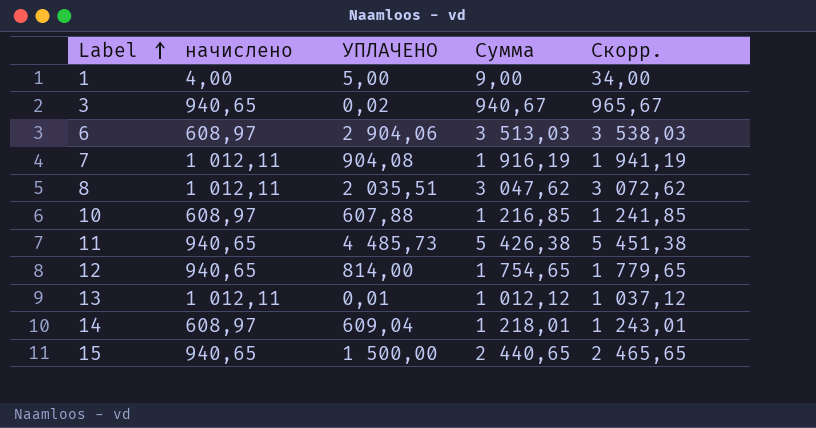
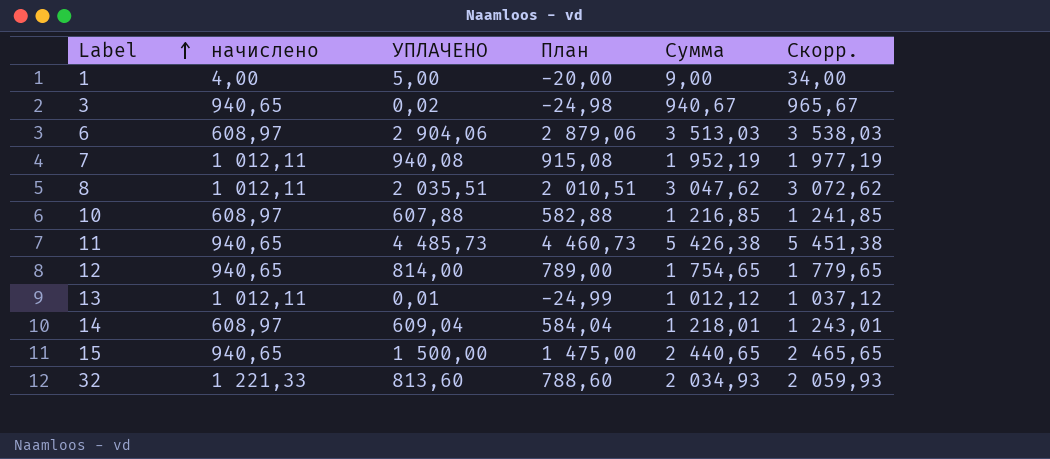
column План | formula: none -> [УПЛАЧЕНО] - 25
7 | УПЛАЧЕНО: 904,08 -> 940,08
7 | Сумма: 1 916,19 -> 1 952,19
7 | Скорр.: 1 941,19 -> 1 977,19
row 32: none -> 1 221,33 | 813,60 | 788,60 | 2 034,93 | 2 059,93

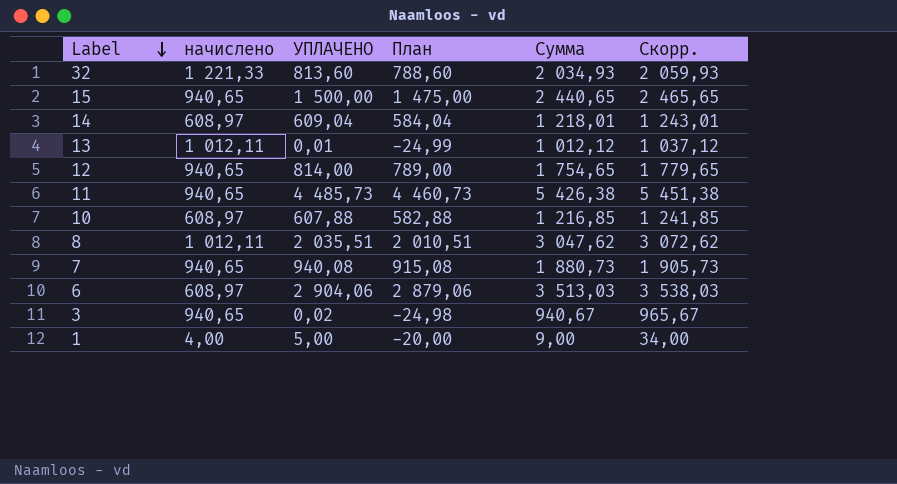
row order: Label ascending -> Label descending
7 | начислено: 1 012,11 -> 940,65
7 | Сумма: 1 952,19 -> 1 880,73
7 | Скорр.: 1 977,19 -> 1 905,73

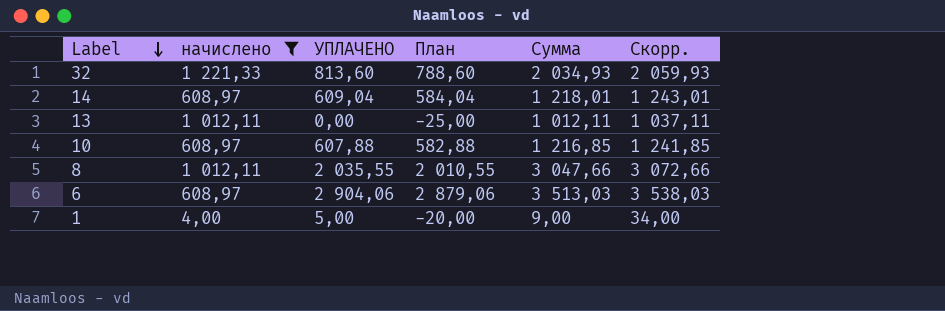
filter: none -> начислено != 940,65
13 | УПЛАЧЕНО: 0,01 -> 0,00
13 | План: -24,99 -> -25,00
13 | Сумма: 1 012,12 -> 1 012,11
13 | Скорр.: 1 037,12 -> 1 037,11
8 | УПЛАЧЕНО: 2 035,51 -> 2 035,55
8 | План: 2 010,51 -> 2 010,55
8 | Сумма: 3 047,62 -> 3 047,66
8 | Скорр.: 3 072,62 -> 3 072,66

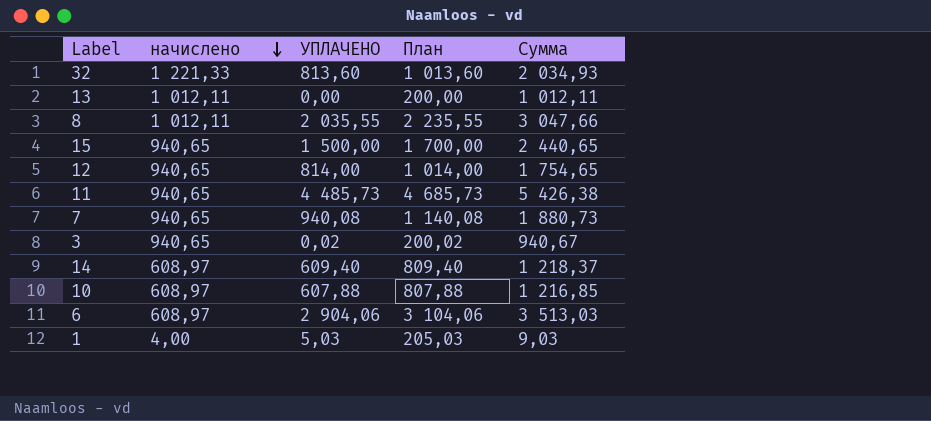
filter: начислено != 940,65 -> none
row order: Label descending -> начислено descending
column Скорр. | formula: [Сумма] + 25 -> none
column План | formula: [УПЛАЧЕНО] - 25 -> [УПЛАЧЕНО] + 200
14 | УПЛАЧЕНО: 609,04 -> 609,40
14 | Сумма: 1 218,01 -> 1 218,37
1 | УПЛАЧЕНО: 5,00 -> 5,03
1 | Сумма: 9,00 -> 9,03

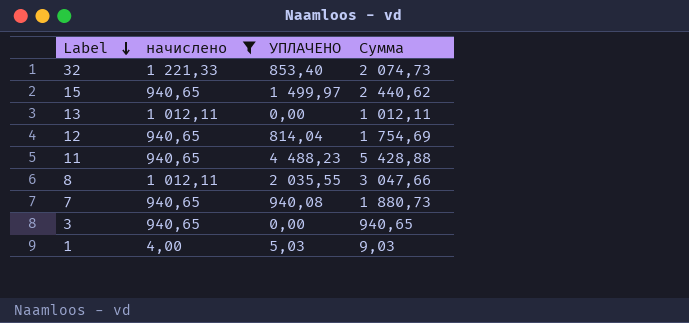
filter: none -> начислено != 608,97
row order: начислено descending -> Label descending
column План | formula: [УПЛАЧЕНО] + 200 -> none
32 | УПЛАЧЕНО: 813,60 -> 853,40
32 | Сумма: 2 034,93 -> 2 074,73
15 | УПЛАЧЕНО: 1 500,00 -> 1 499,97
15 | Сумма: 2 440,65 -> 2 440,62
12 | УПЛАЧЕНО: 814,00 -> 814,04
12 | Сумма: 1 754,65 -> 1 754,69
11 | УПЛАЧЕНО: 4 485,73 -> 4 488,23
11 | Сумма: 5 426,38 -> 5 428,88
3 | УПЛАЧЕНО: 0,02 -> 0,00
3 | Сумма: 940,67 -> 940,65

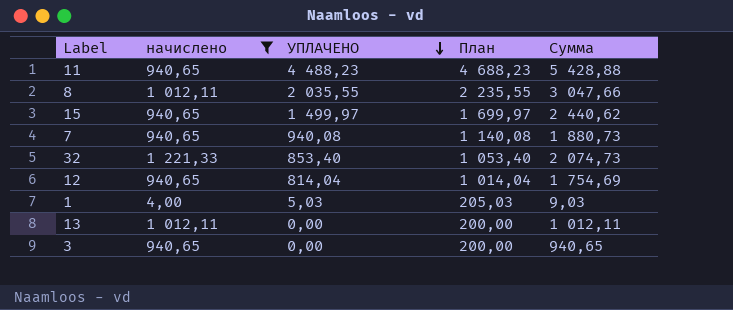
row order: Label descending -> УПЛАЧЕНО descending
column План | formula: none -> [УПЛАЧЕНО] + 200

